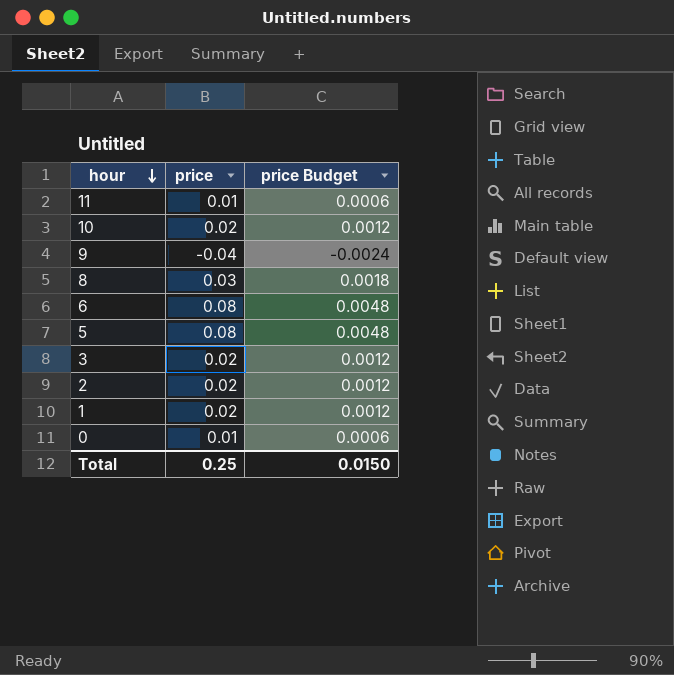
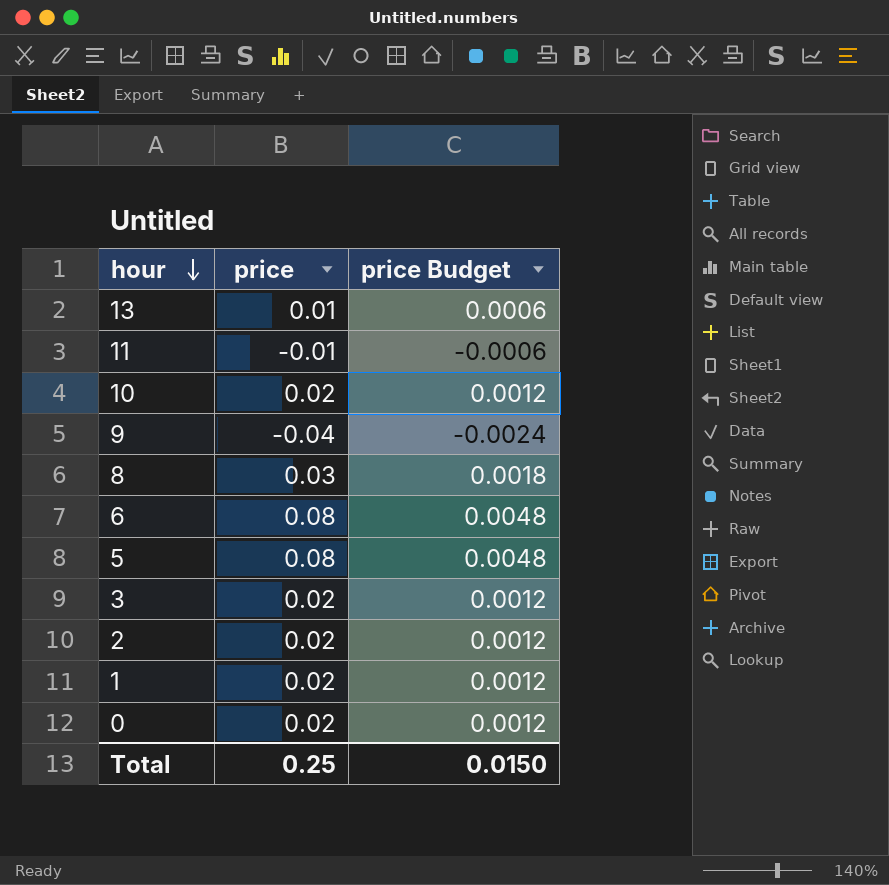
row 13: none -> 0.01 | 0.0006
11 | price: 0.01 -> -0.01
11 | price Budget: 0.0006 -> -0.0006
0 | price: 0.01 -> 0.02
0 | price Budget: 0.0006 -> 0.0012

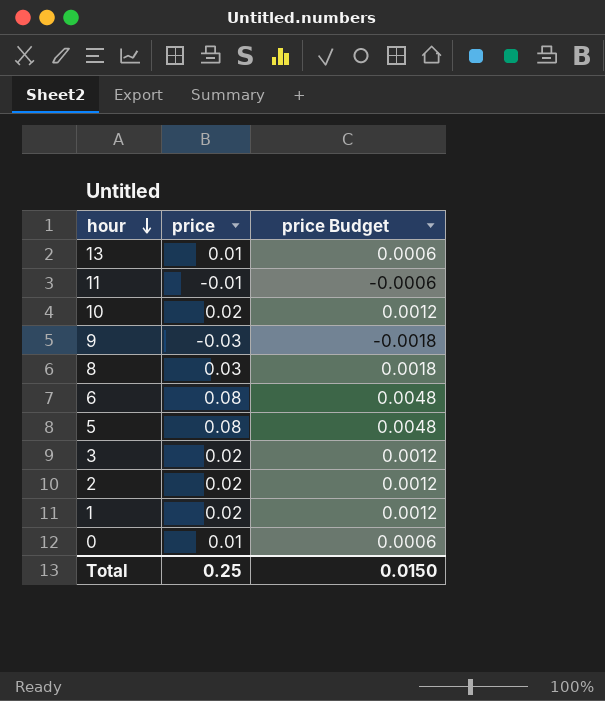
9 | price: -0.04 -> -0.03
9 | price Budget: -0.0024 -> -0.0018
0 | price: 0.02 -> 0.01
0 | price Budget: 0.0012 -> 0.0006

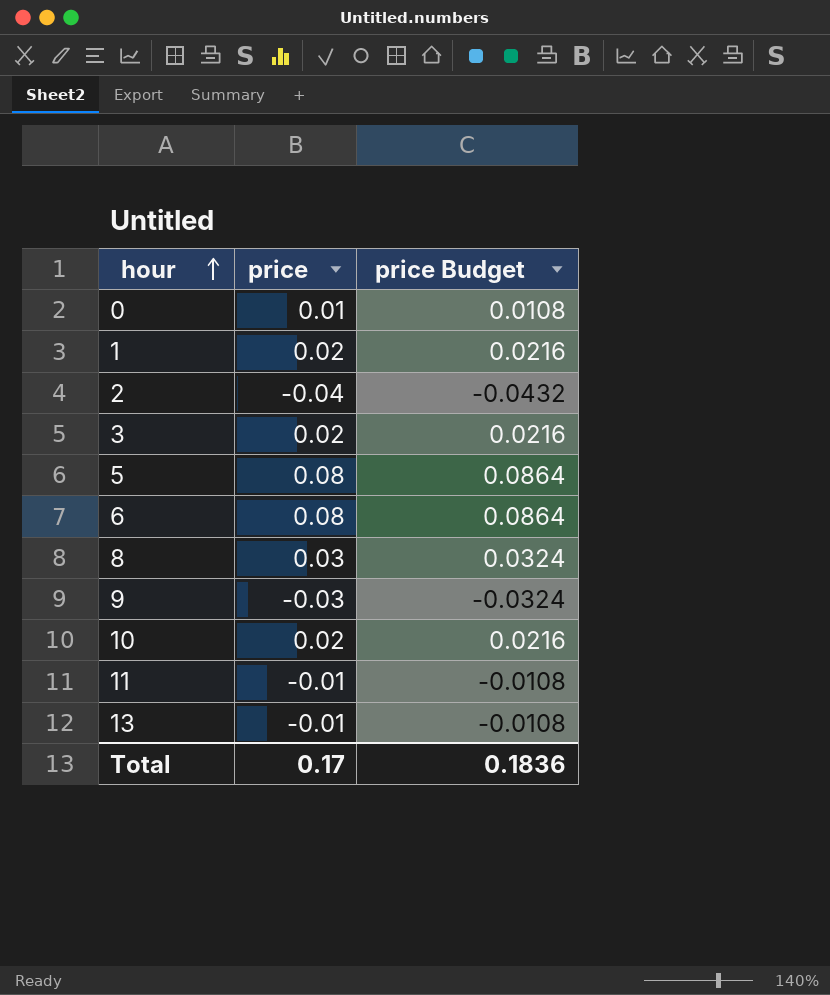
row order: hour descending -> hour ascending
column price Budget | formula: [price] * 0.06 -> [price] * 1.08
2 | price: 0.02 -> -0.04
13 | price: 0.01 -> -0.01
Total | price: 0.25 -> 0.17
Total | price Budget: 0.0150 -> 0.1836

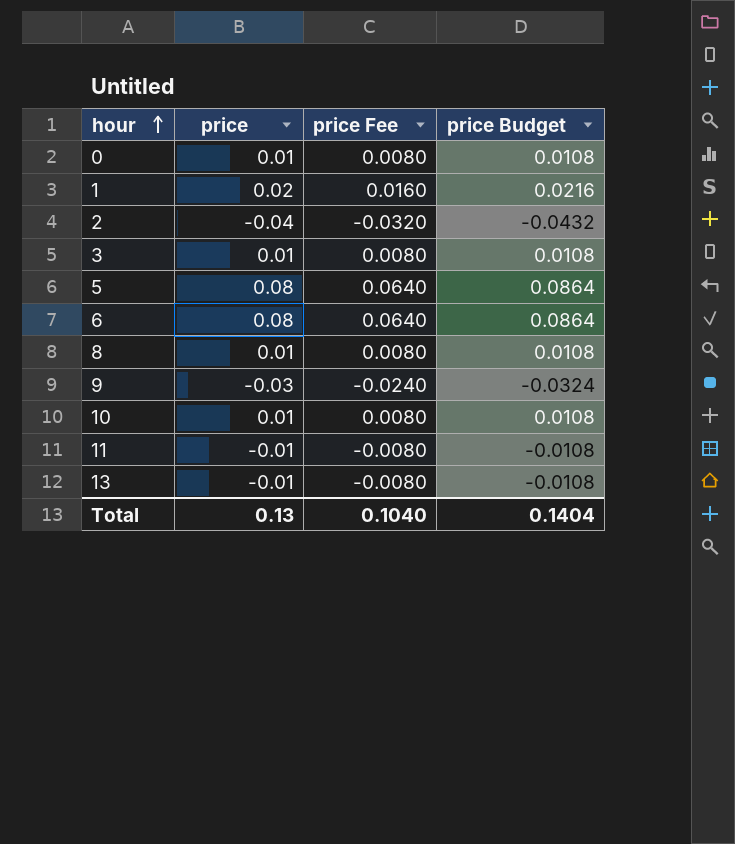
column price Fee | formula: none -> [price] * 0.8
3 | price: 0.02 -> 0.01
3 | price Budget: 0.0216 -> 0.0108
8 | price: 0.03 -> 0.01
8 | price Budget: 0.0324 -> 0.0108
10 | price: 0.02 -> 0.01
10 | price Budget: 0.0216 -> 0.0108
Total | price: 0.17 -> 0.13
Total | price Budget: 0.1836 -> 0.1404

